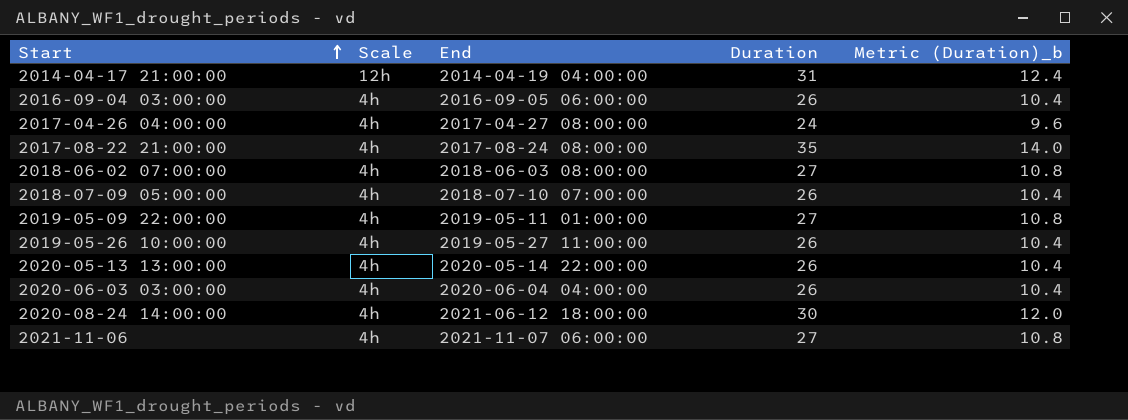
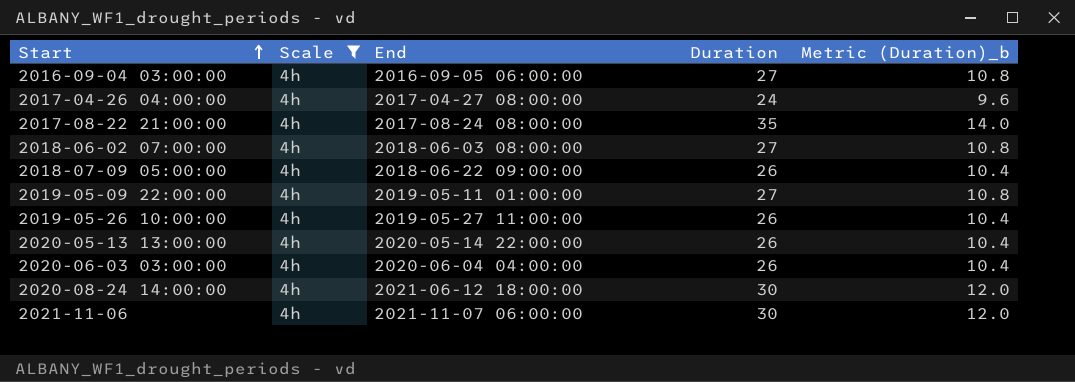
filter: none -> Scale = 4h
2016-09-04 03:00:00 | Duration: 26 -> 27
2016-09-04 03:00:00 | Metric (Duration)_b: 10.4 -> 10.8
2018-07-09 05:00:00 | End: 2018-07-10 07:00:00 -> 2018-06-22 09:00:00
2021-11-06 | Duration: 27 -> 30
2021-11-06 | Metric (Duration)_b: 10.8 -> 12.0

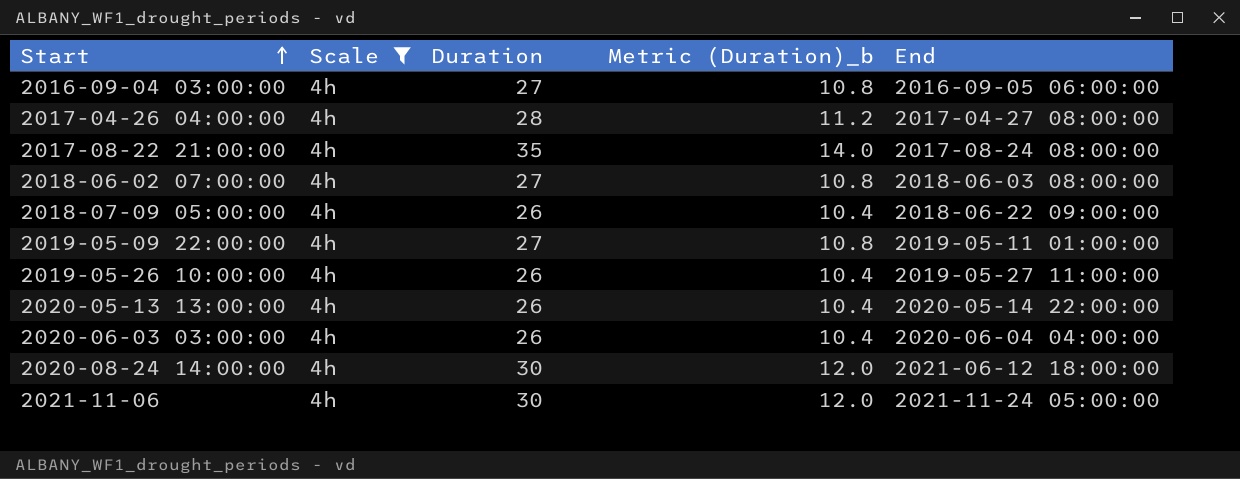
column End | position: 3 -> 5
2017-04-26 04:00:00 | Duration: 24 -> 28
2017-04-26 04:00:00 | Metric (Duration)_b: 9.6 -> 11.2
2021-11-06 | End: 2021-11-07 06:00:00 -> 2021-11-24 05:00:00

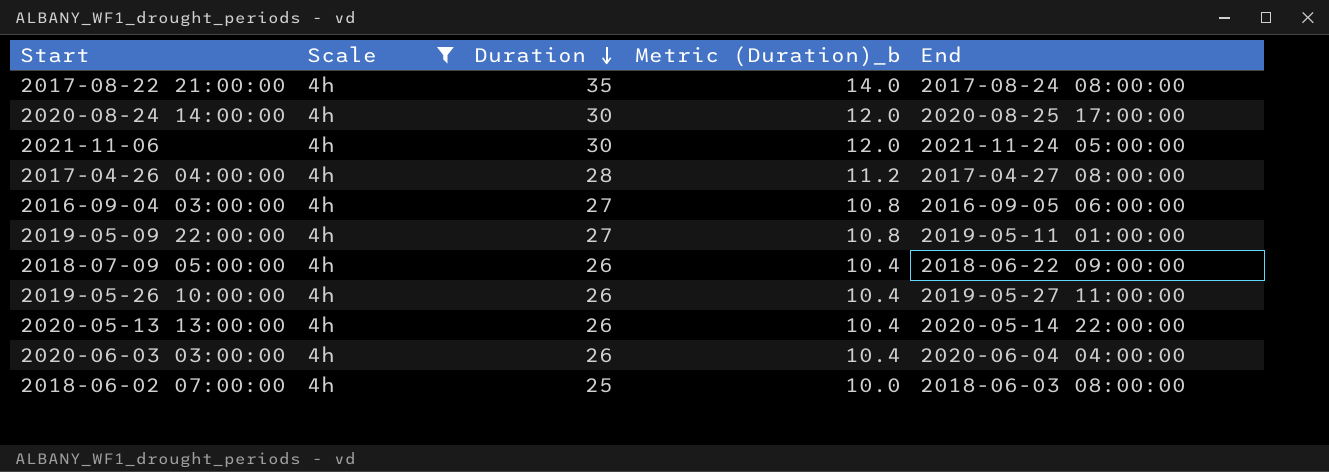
row order: Start ascending -> Duration descending
2020-08-24 14:00:00 | End: 2021-06-12 18:00:00 -> 2020-08-25 17:00:00
2018-06-02 07:00:00 | Duration: 27 -> 25
2018-06-02 07:00:00 | Metric (Duration)_b: 10.8 -> 10.0

